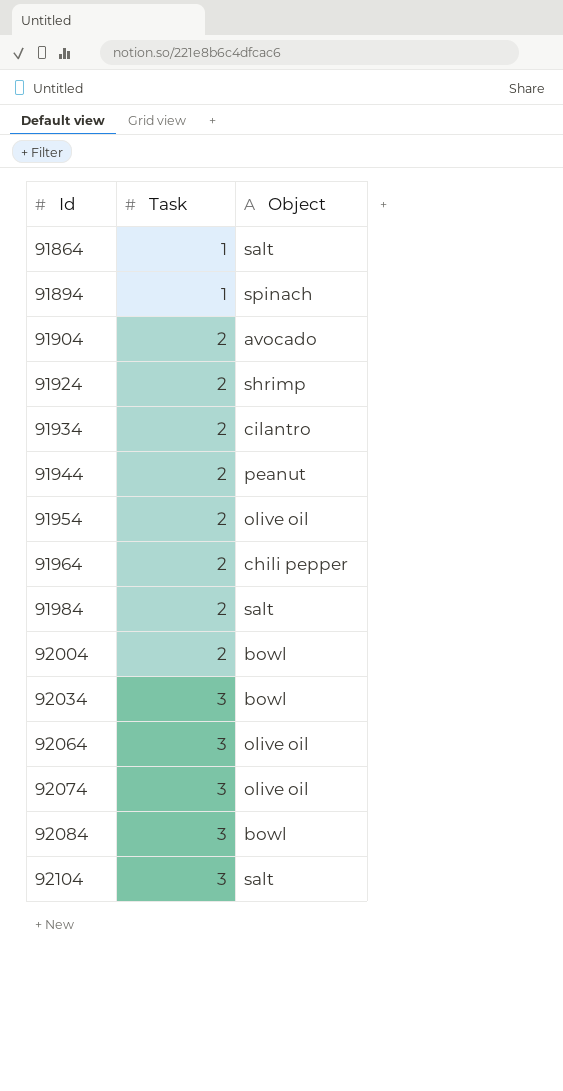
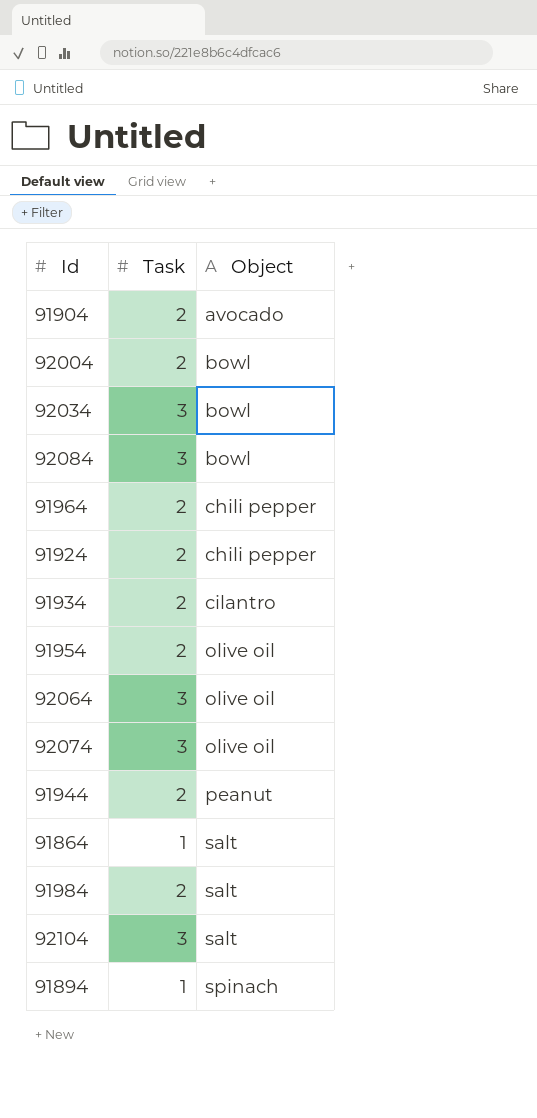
row order: Id ascending -> Object ascending
91924 | Object: shrimp -> chili pepper

